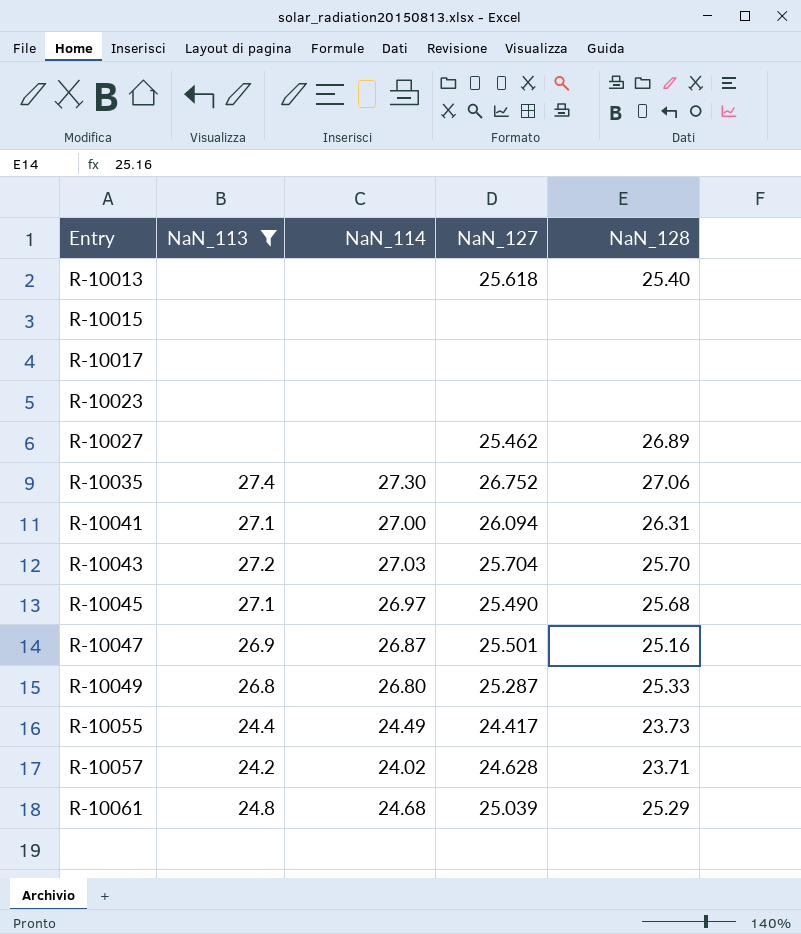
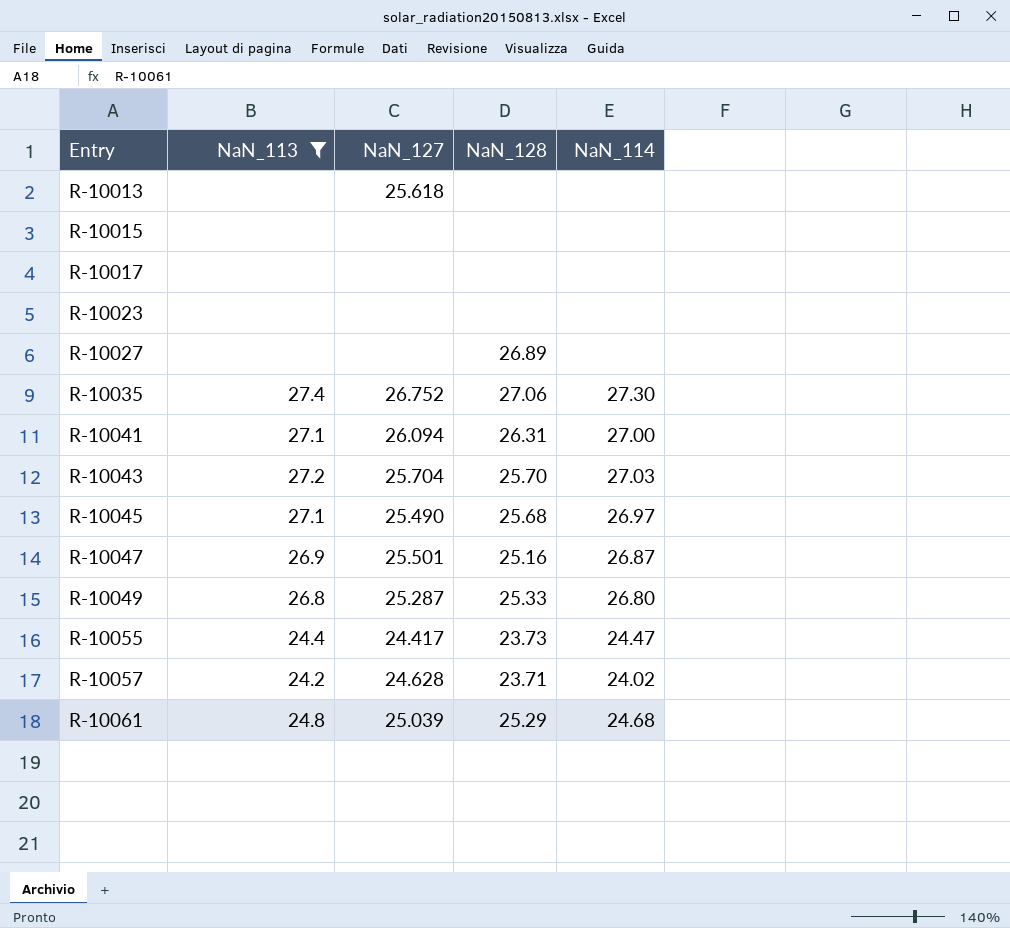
column NaN_114 | position: 3 -> 5
R-10013 | NaN_128: 25.40 -> none
R-10027 | NaN_127: 25.462 -> none
R-10055 | NaN_114: 24.49 -> 24.47

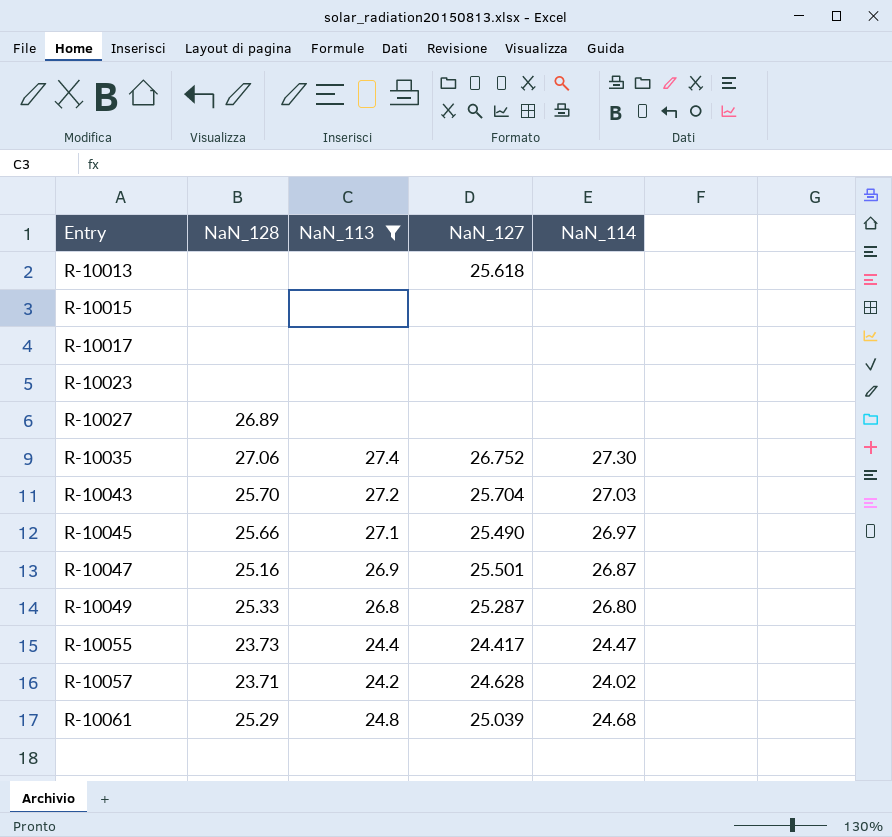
column NaN_128 | position: 4 -> 2
row R-10041: 27.1 | 26.094 | 26.31 | 27.00 -> none
R-10045 | NaN_128: 25.68 -> 25.66

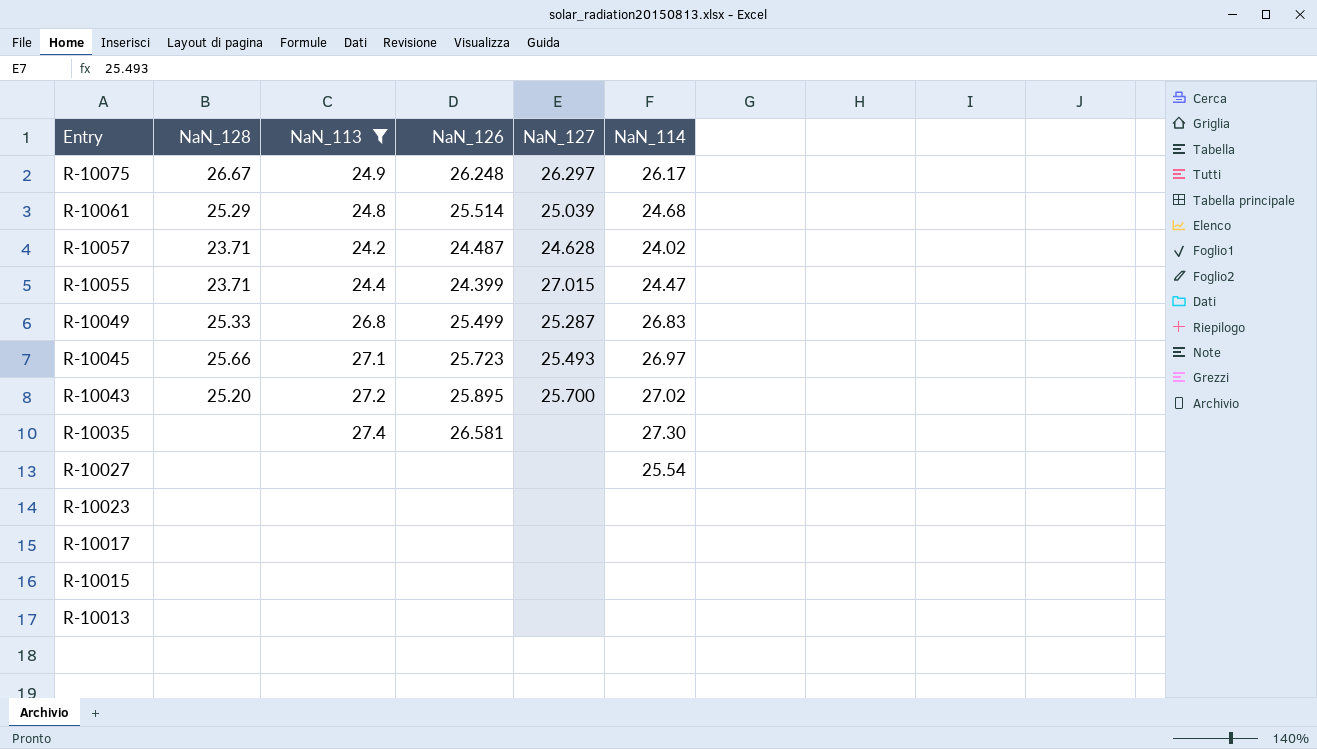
row order: Entry ascending -> Entry descending
column NaN_126 | position: none -> 4
row R-10047: 25.16 | 26.9 | 25.501 | 26.87 -> none
row R-10075: none -> 26.67 | 24.9 | 26.248 | 26.297 | 26.17
R-10055 | NaN_128: 23.73 -> 23.71
R-10055 | NaN_127: 24.417 -> 27.015
R-10049 | NaN_114: 26.80 -> 26.83
R-10045 | NaN_127: 25.490 -> 25.493
R-10043 | NaN_128: 25.70 -> 25.20
R-10043 | NaN_127: 25.704 -> 25.700
R-10043 | NaN_114: 27.03 -> 27.02
R-10035 | NaN_128: 27.06 -> none
R-10035 | NaN_127: 26.752 -> none
R-10027 | NaN_128: 26.89 -> none
R-10027 | NaN_114: none -> 25.54
R-10013 | NaN_127: 25.618 -> none

